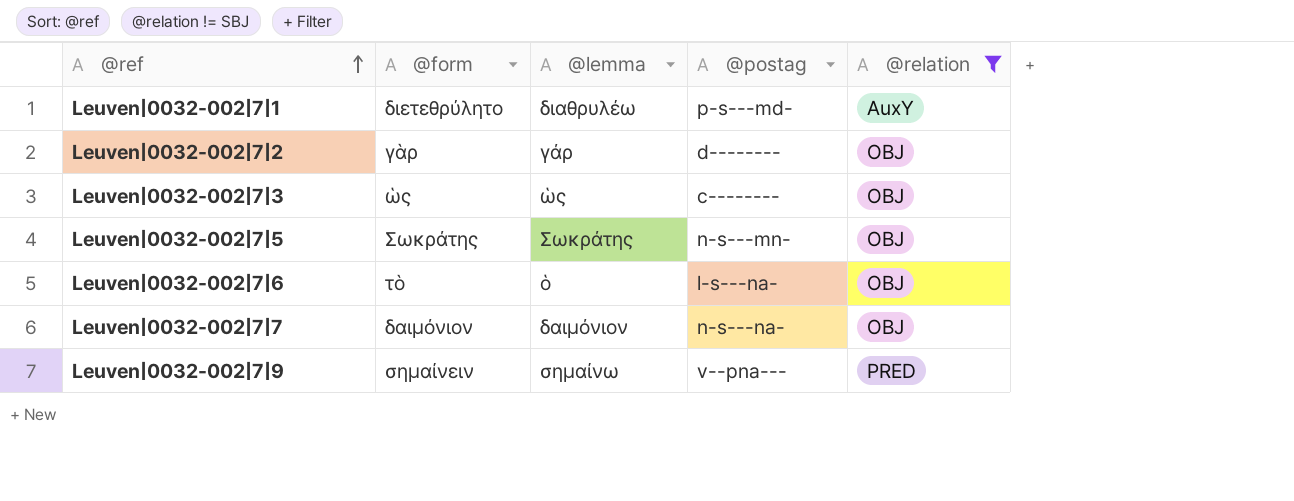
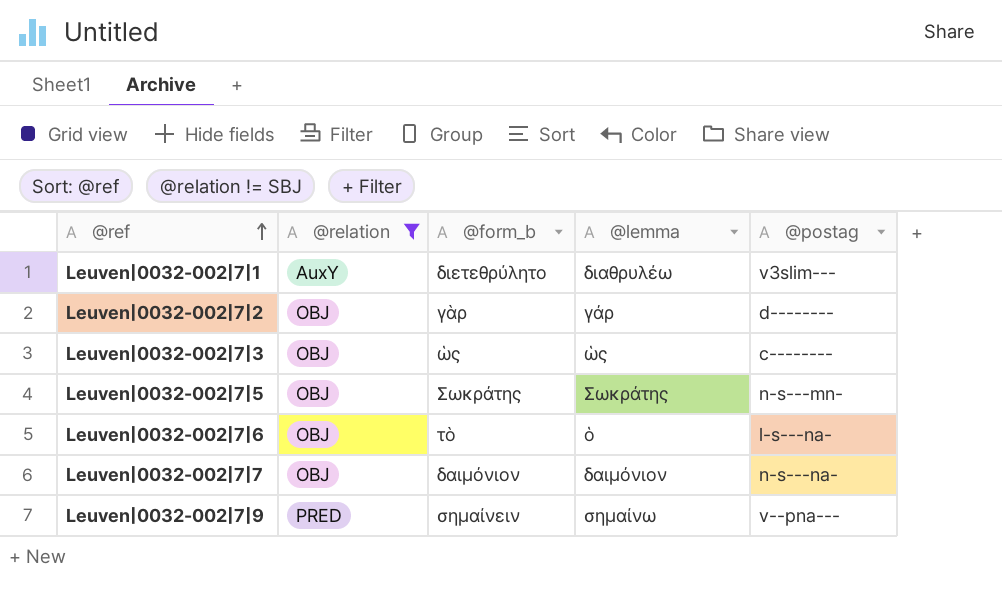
column @relation | position: 5 -> 2
column name: @form -> @form_b
Leuven|0032-002|7|1 | @postag: p-s---md- -> v3slim---

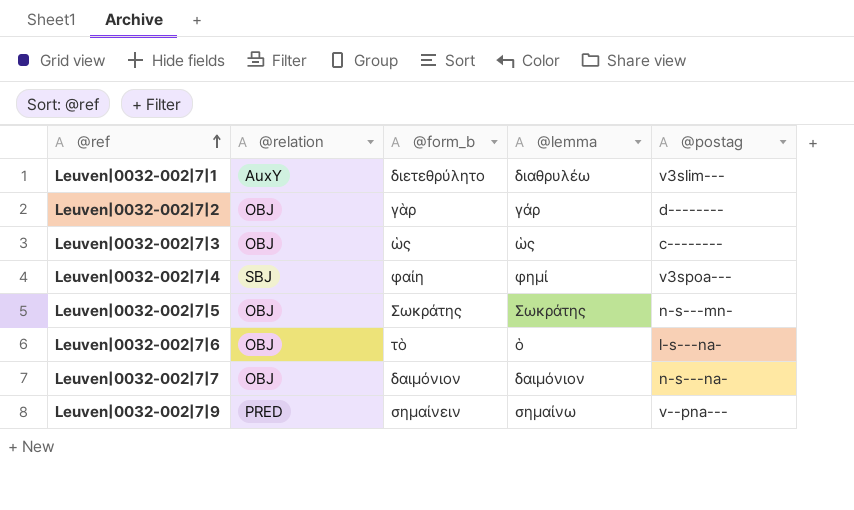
filter: @relation != SBJ -> none

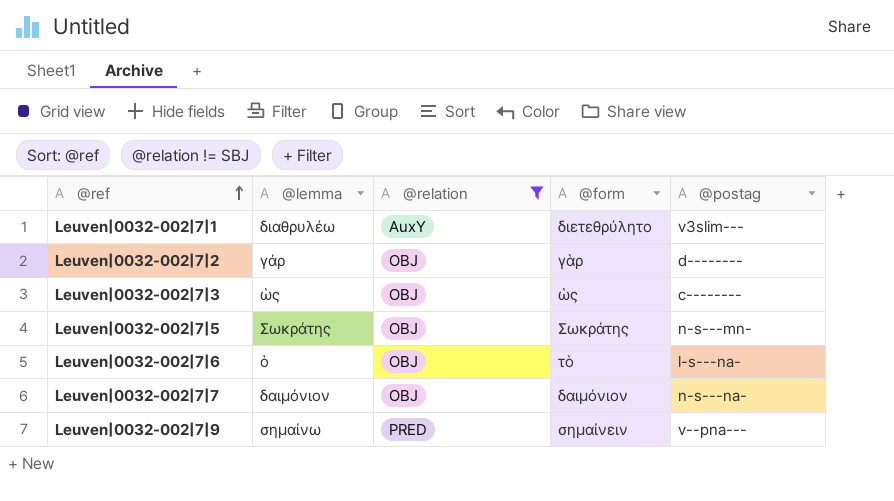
filter: none -> @relation != SBJ
column @lemma | position: 4 -> 2
column name: @form_b -> @form

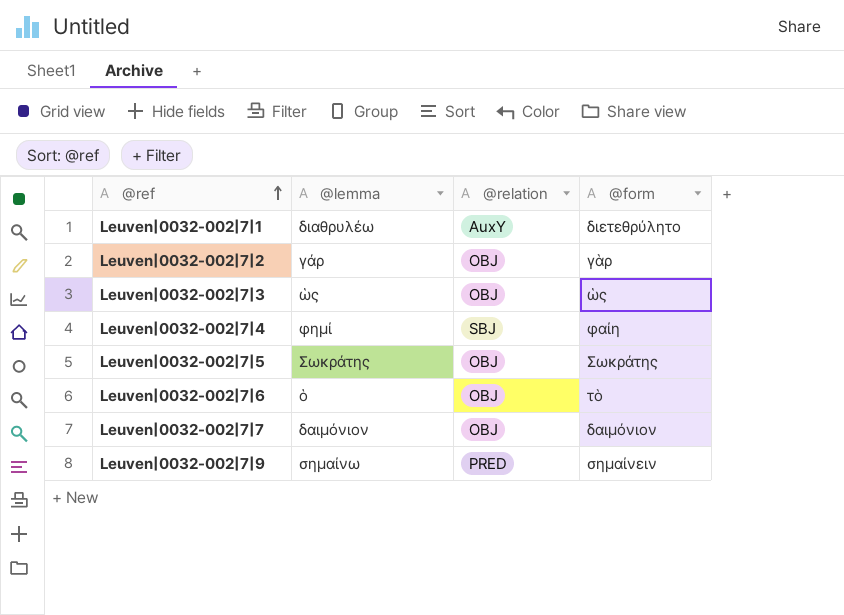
filter: @relation != SBJ -> none
column @postag | position: 5 -> none

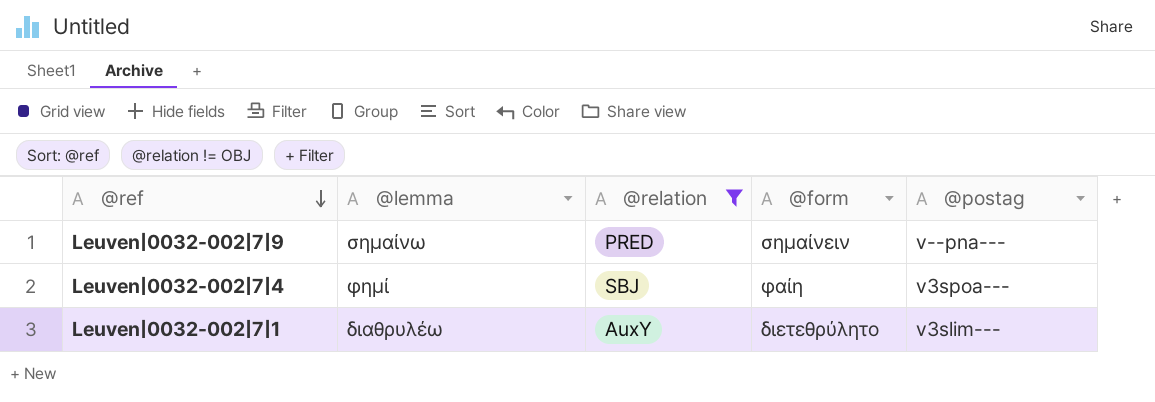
filter: none -> @relation != OBJ
row order: @ref ascending -> @ref descending
column @postag | position: none -> 5

